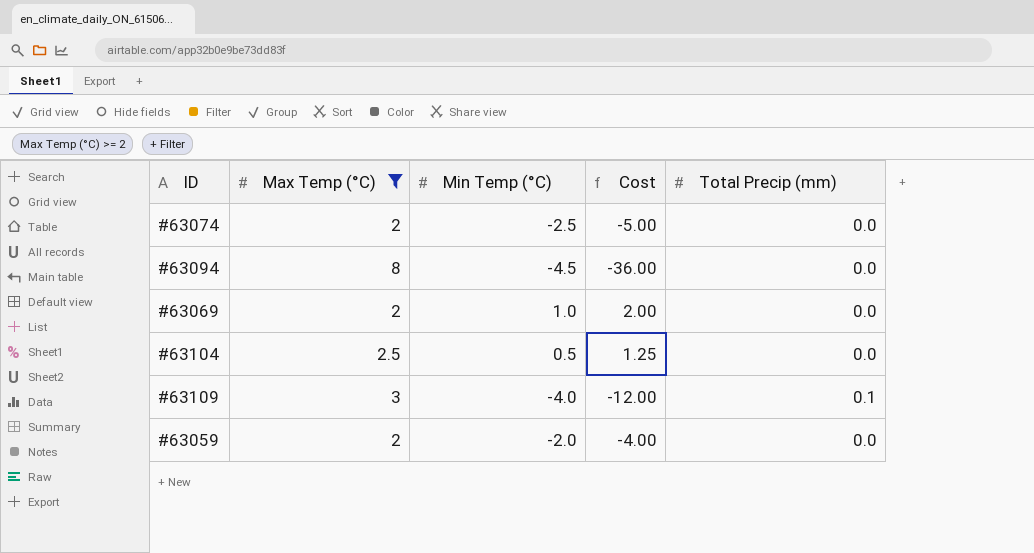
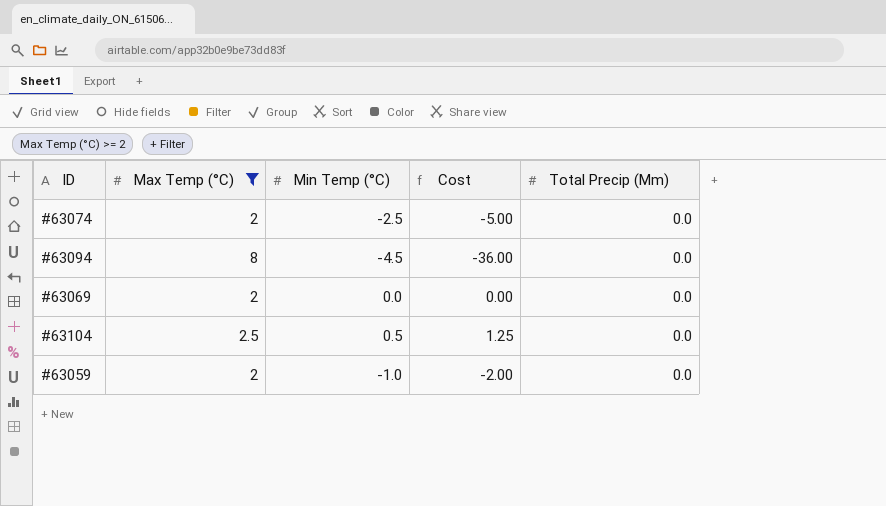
column name: Total Precip (mm) -> Total Precip (Mm)
row #63109: 3 | -4.0 | -12.00 | 0.1 -> none
#63069 | Min Temp (°C): 1.0 -> 0.0
#63069 | Cost: 2.00 -> 0.00
#63059 | Min Temp (°C): -2.0 -> -1.0
#63059 | Cost: -4.00 -> -2.00

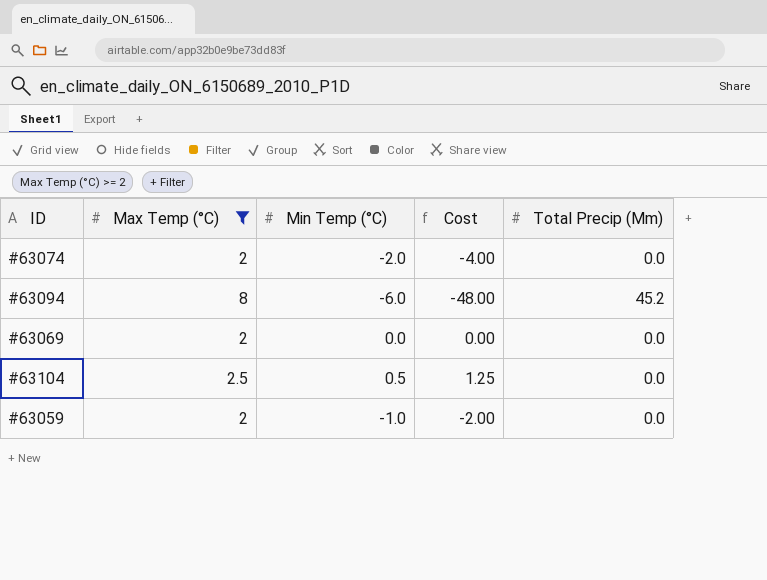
#63074 | Min Temp (°C): -2.5 -> -2.0
#63074 | Cost: -5.00 -> -4.00
#63094 | Min Temp (°C): -4.5 -> -6.0
#63094 | Cost: -36.00 -> -48.00
#63094 | Total Precip (Mm): 0.0 -> 45.2

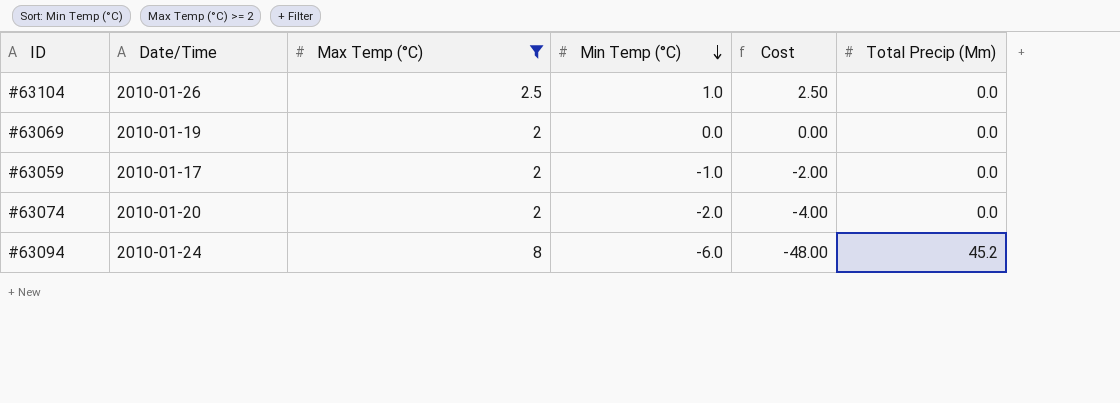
row order: none -> Min Temp (°C) descending
column Date/Time | position: none -> 2
#63104 | Min Temp (°C): 0.5 -> 1.0
#63104 | Cost: 1.25 -> 2.50

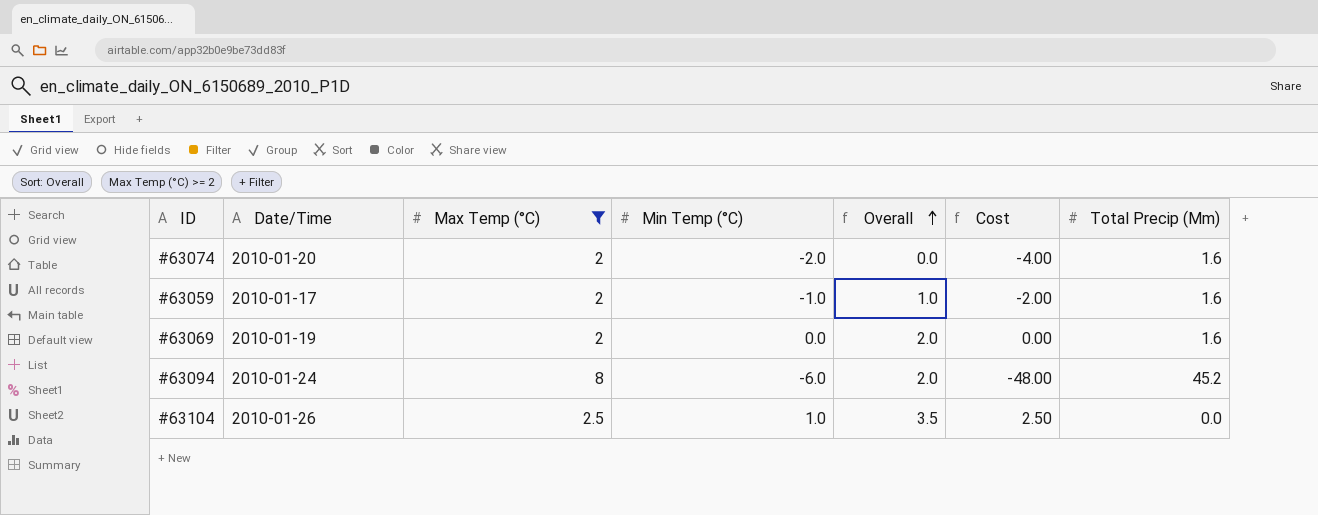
row order: Min Temp (°C) descending -> Overall ascending
column Overall | formula: none -> [Max Temp (°C)] + [Min Temp (°C)]
#63074 | Total Precip (Mm): 0.0 -> 1.6
#63059 | Total Precip (Mm): 0.0 -> 1.6
#63069 | Total Precip (Mm): 0.0 -> 1.6

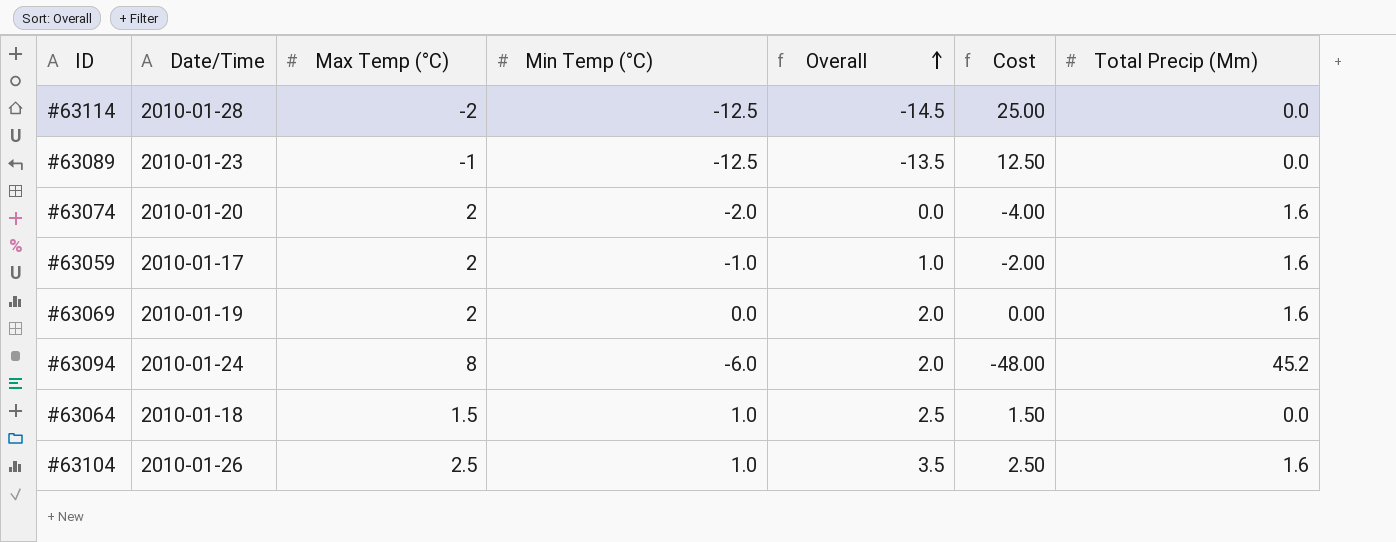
filter: Max Temp (°C) >= 2 -> none
#63104 | Total Precip (Mm): 0.0 -> 1.6

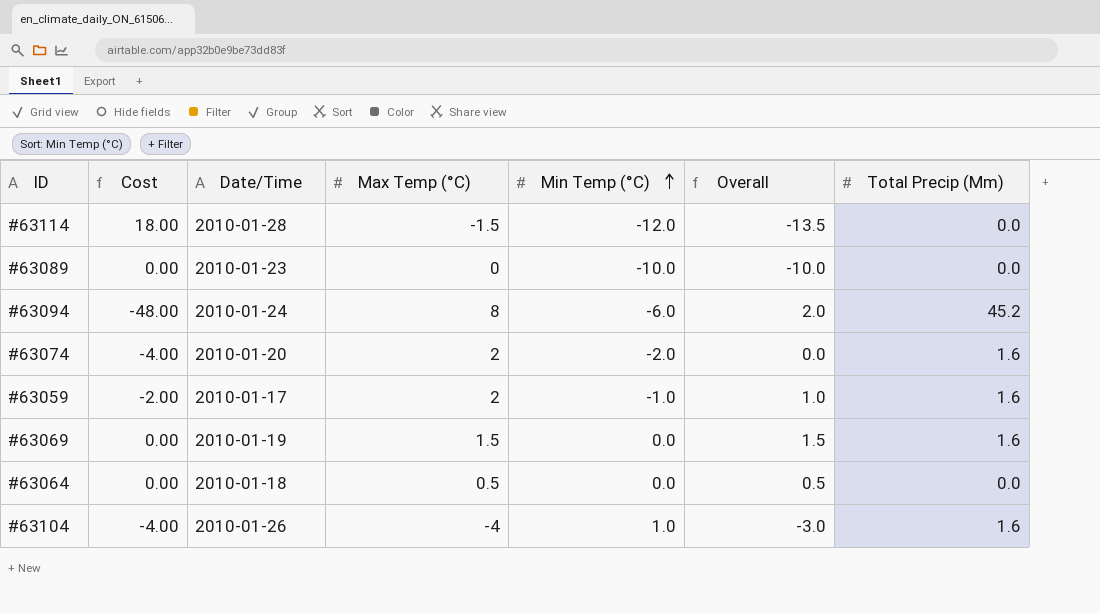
row order: Overall ascending -> Min Temp (°C) ascending
column Cost | position: 6 -> 2
#63114 | Cost: 25.00 -> 18.00
#63114 | Max Temp (°C): -2 -> -1.5
#63114 | Min Temp (°C): -12.5 -> -12.0
#63114 | Overall: -14.5 -> -13.5
#63089 | Cost: 12.50 -> 0.00
#63089 | Max Temp (°C): -1 -> 0
#63089 | Min Temp (°C): -12.5 -> -10.0
#63089 | Overall: -13.5 -> -10.0
#63069 | Max Temp (°C): 2 -> 1.5
#63069 | Overall: 2.0 -> 1.5
#63064 | Cost: 1.50 -> 0.00
#63064 | Max Temp (°C): 1.5 -> 0.5
#63064 | Min Temp (°C): 1.0 -> 0.0
#63064 | Overall: 2.5 -> 0.5
#63104 | Cost: 2.50 -> -4.00
#63104 | Max Temp (°C): 2.5 -> -4
#63104 | Overall: 3.5 -> -3.0

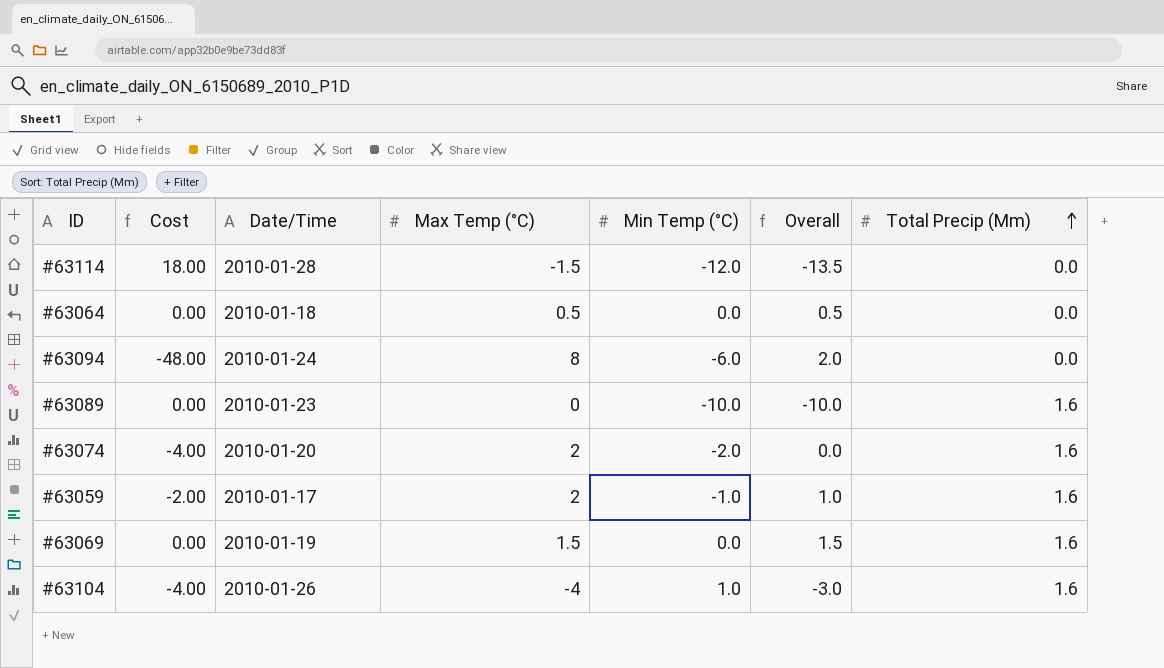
row order: Min Temp (°C) ascending -> Total Precip (Mm) ascending
#63094 | Total Precip (Mm): 45.2 -> 0.0
#63089 | Total Precip (Mm): 0.0 -> 1.6

